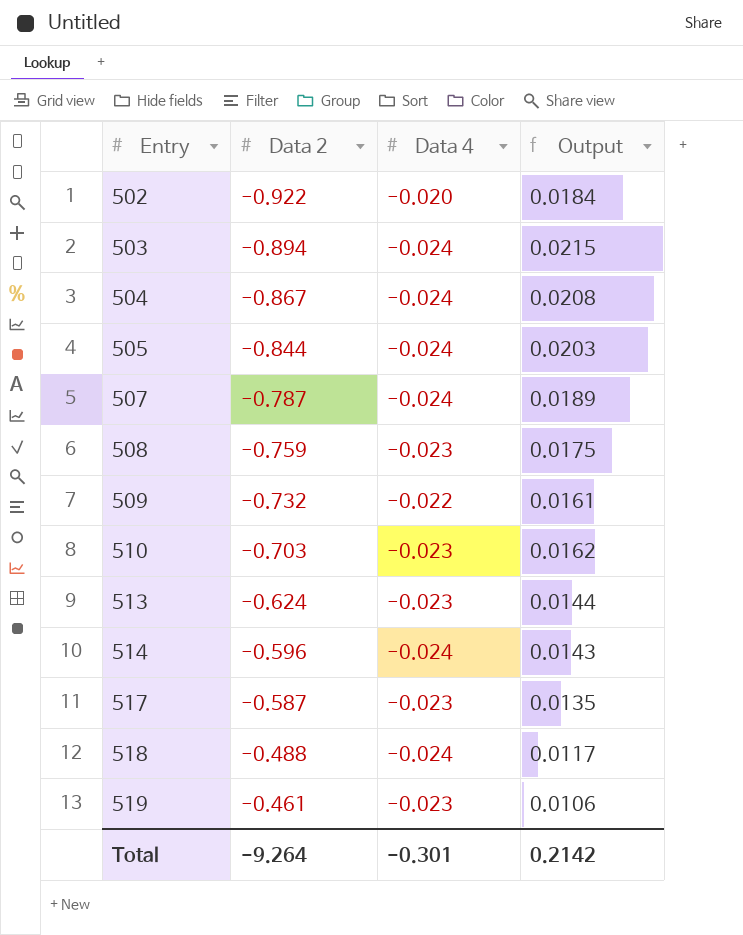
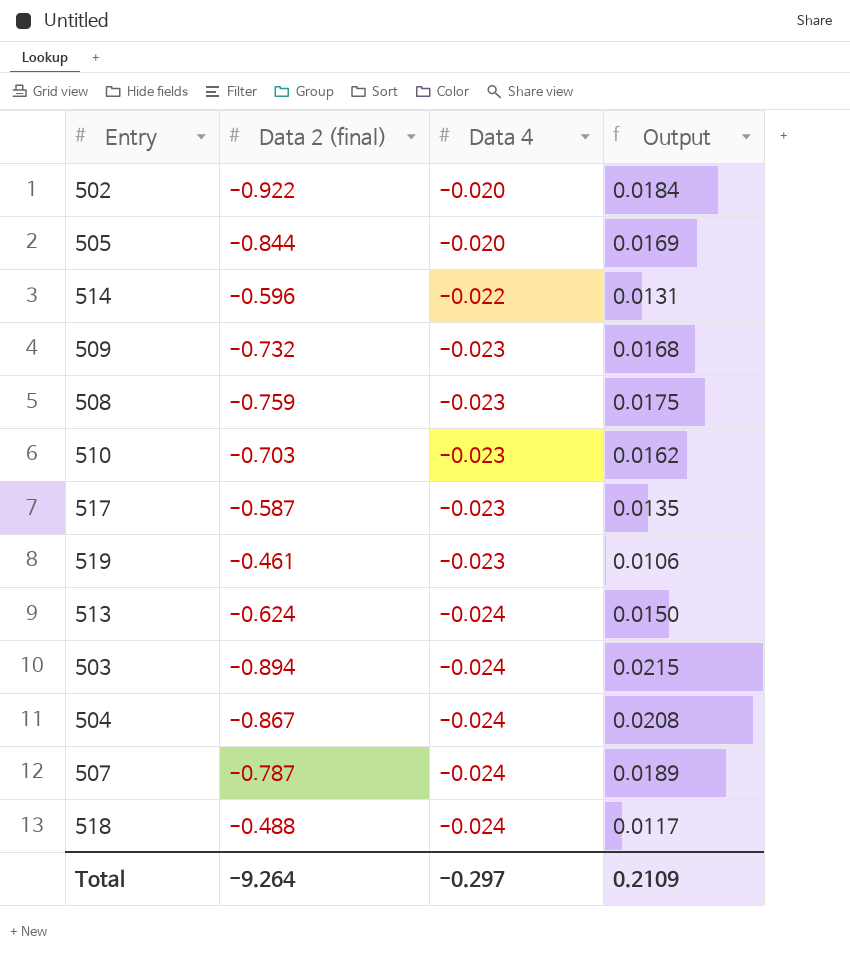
row order: Entry ascending -> Data 4 descending
column name: Data 2 -> Data 2 (final)
505 | Data 4: -0.024 -> -0.020
505 | Output: 0.0203 -> 0.0169
514 | Data 4: -0.024 -> -0.022
514 | Output: 0.0143 -> 0.0131
509 | Data 4: -0.022 -> -0.023
509 | Output: 0.0161 -> 0.0168
513 | Data 4: -0.023 -> -0.024
513 | Output: 0.0144 -> 0.0150
Total | Data 4: -0.301 -> -0.297
Total | Output: 0.2142 -> 0.2109

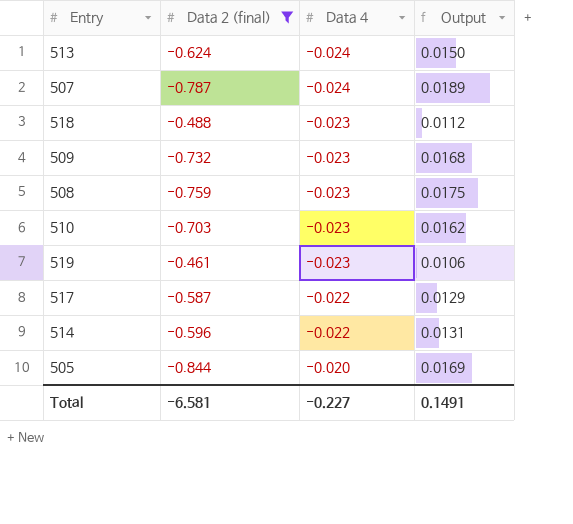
filter: none -> Data 2 (final) >= -0.844
row order: Data 4 descending -> Data 4 ascending
518 | Data 4: -0.024 -> -0.023
518 | Output: 0.0117 -> 0.0112
517 | Data 4: -0.023 -> -0.022
517 | Output: 0.0135 -> 0.0129
Total | Data 2 (final): -9.264 -> -6.581
Total | Data 4: -0.297 -> -0.227
Total | Output: 0.2109 -> 0.1491

